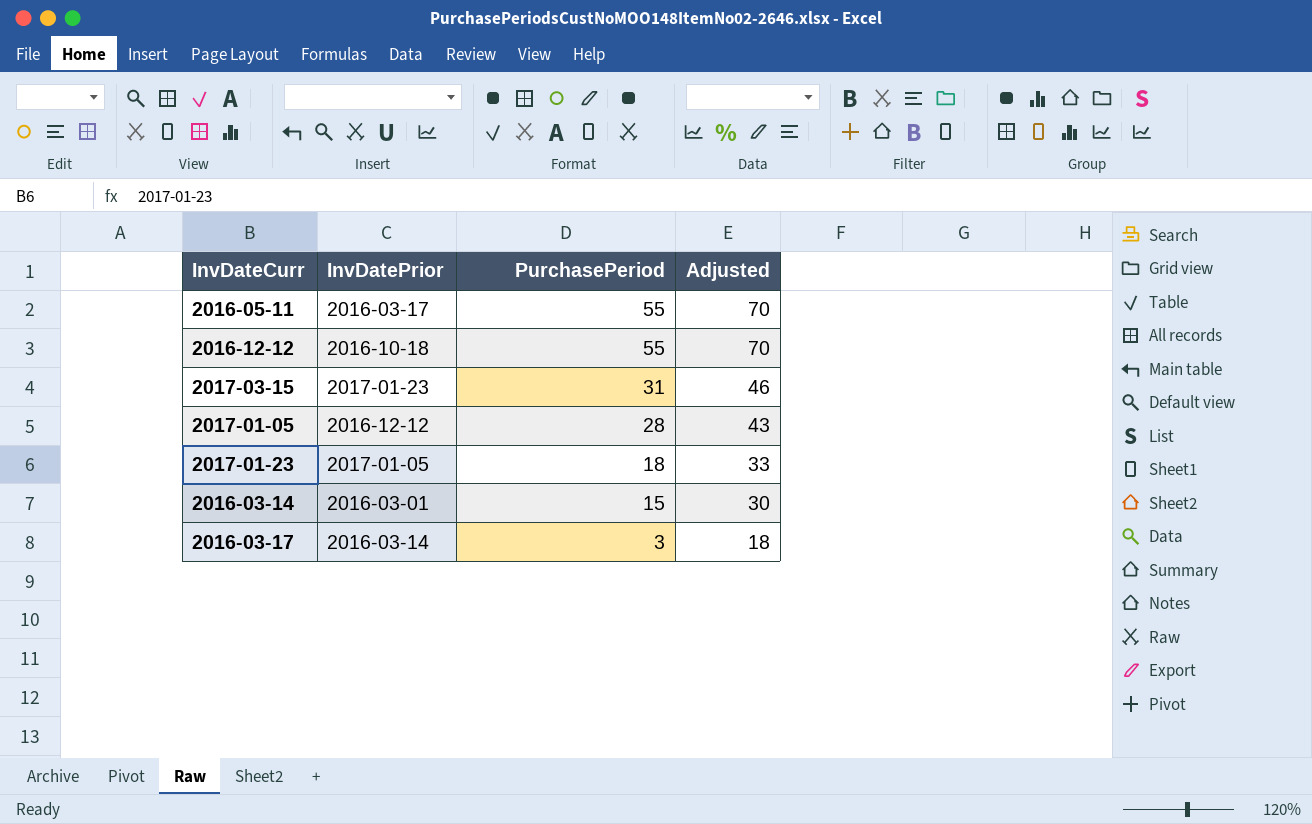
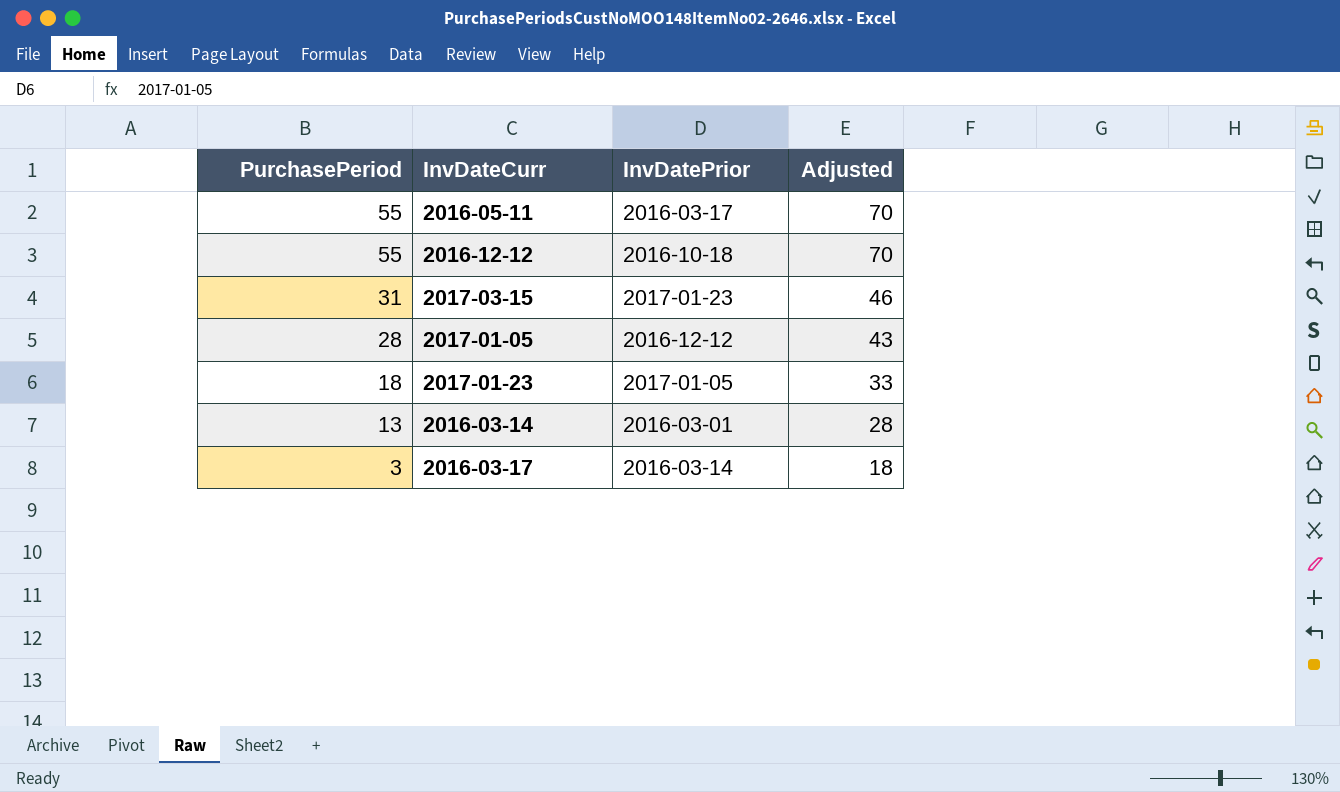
column PurchasePeriod | position: 3 -> 1
2016-03-14 | PurchasePeriod: 15 -> 13
2016-03-14 | Adjusted: 30 -> 28

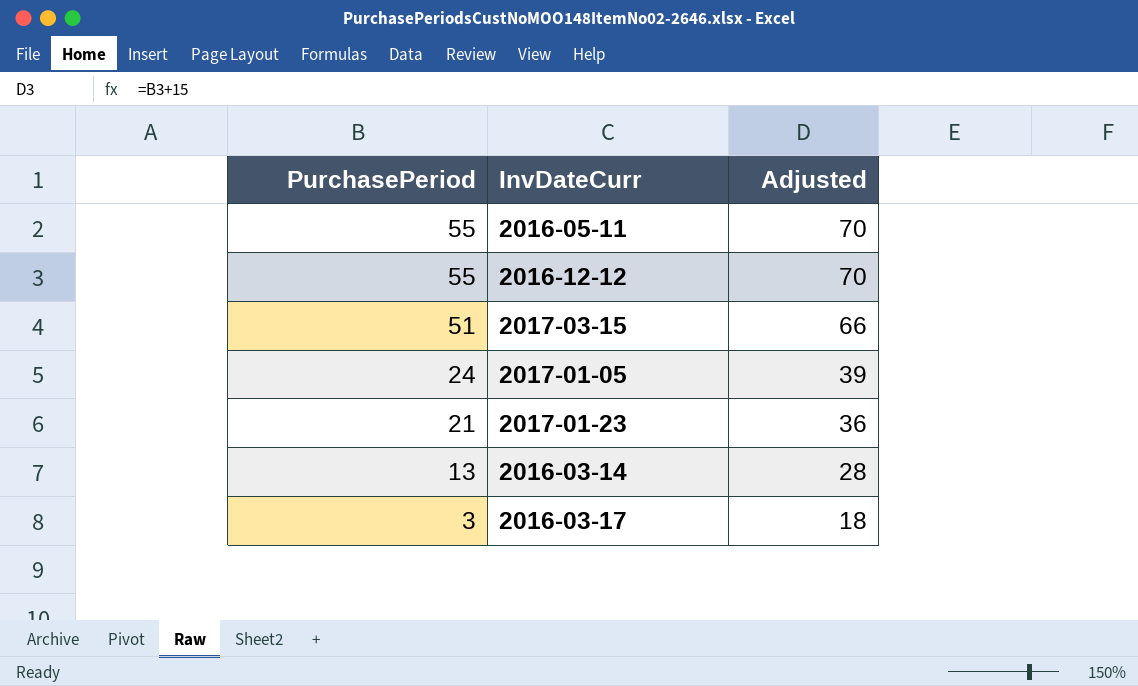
column InvDatePrior | position: 3 -> none
2017-03-15 | PurchasePeriod: 31 -> 51
2017-03-15 | Adjusted: 46 -> 66
2017-01-05 | PurchasePeriod: 28 -> 24
2017-01-05 | Adjusted: 43 -> 39
2017-01-23 | PurchasePeriod: 18 -> 21
2017-01-23 | Adjusted: 33 -> 36

